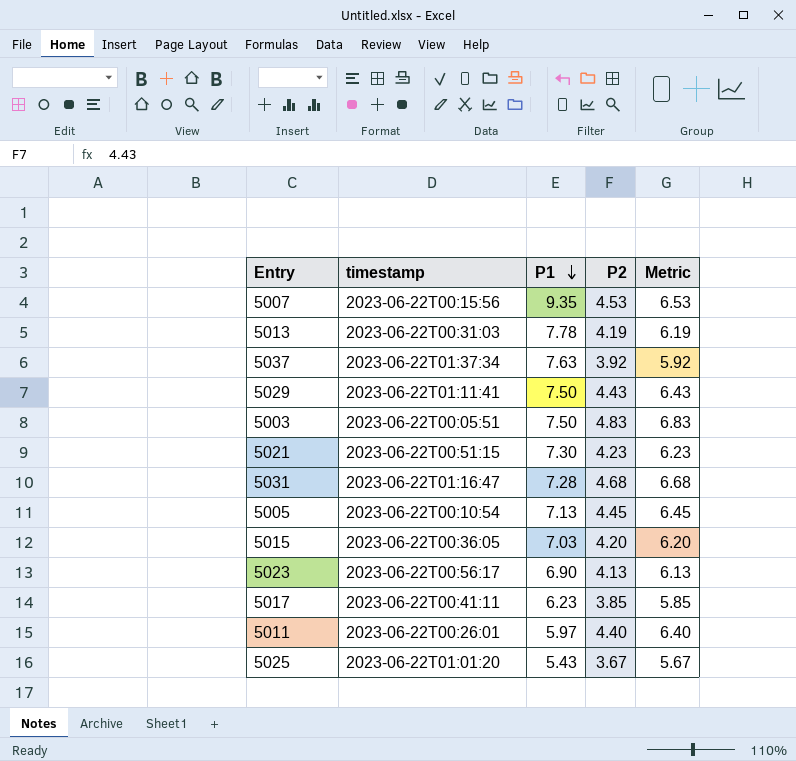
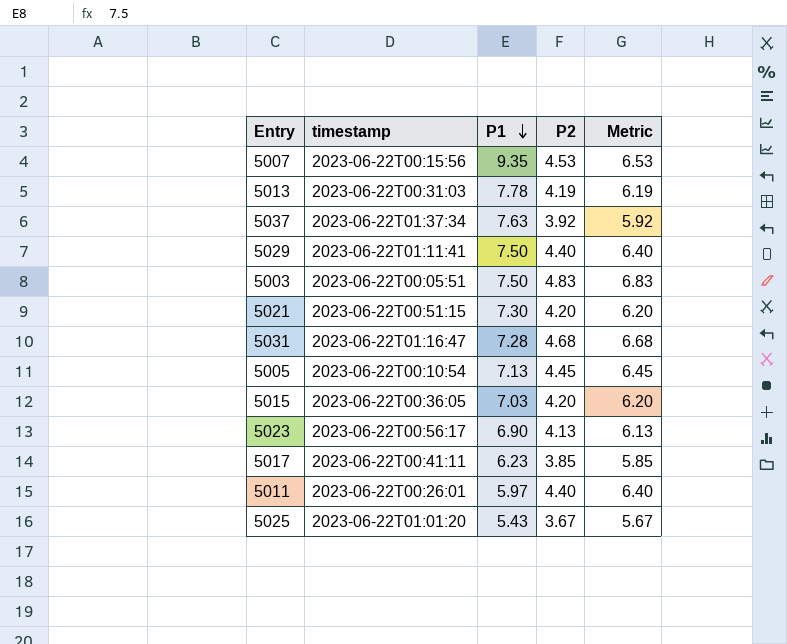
5029 | P2: 4.43 -> 4.40
5029 | Metric: 6.43 -> 6.40
5021 | P2: 4.23 -> 4.20
5021 | Metric: 6.23 -> 6.20

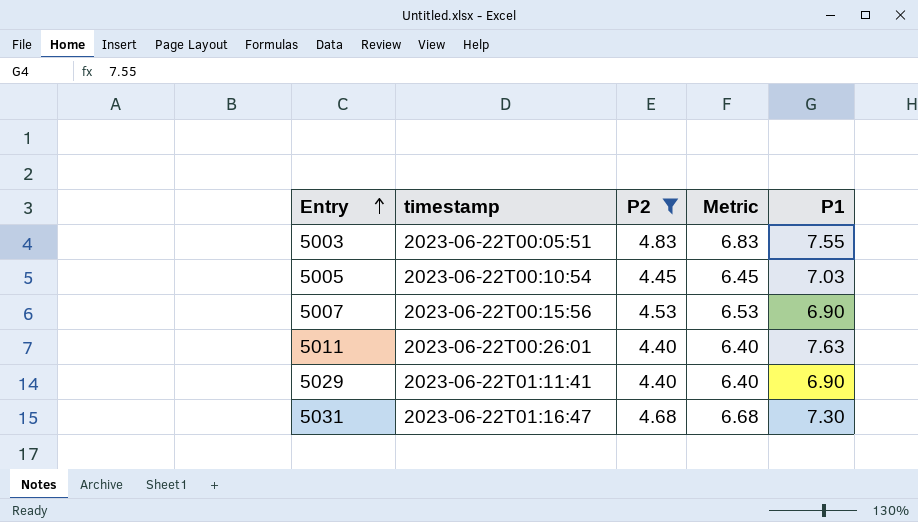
filter: none -> P2 >= 4.40
row order: P1 descending -> Entry ascending
column P1 | position: 3 -> 5
5003 | P1: 7.50 -> 7.55
5005 | P1: 7.13 -> 7.03
5007 | P1: 9.35 -> 6.90
5011 | P1: 5.97 -> 7.63
5029 | P1: 7.50 -> 6.90
5031 | P1: 7.28 -> 7.30

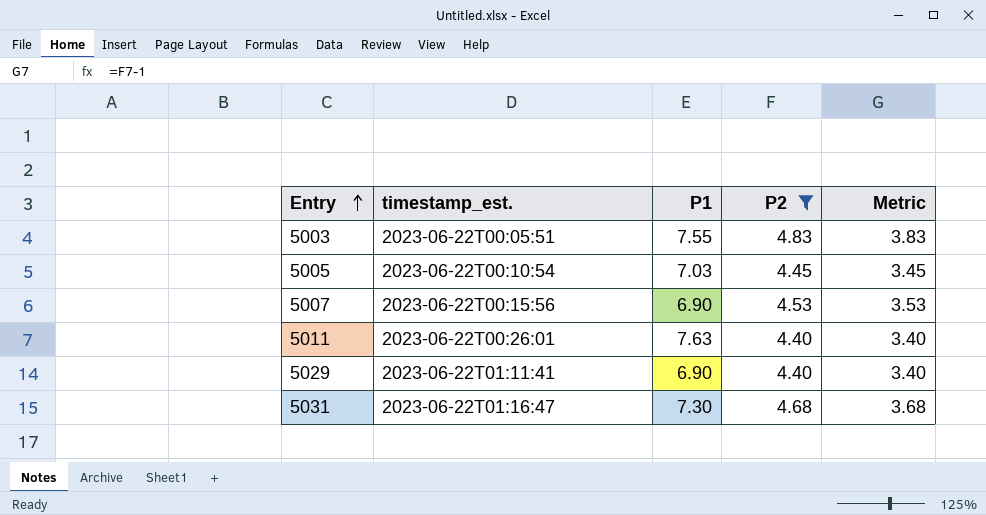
column name: timestamp -> timestamp_est.
column P1 | position: 5 -> 3
column Metric | formula: [P2] + 2 -> [P2] - 1

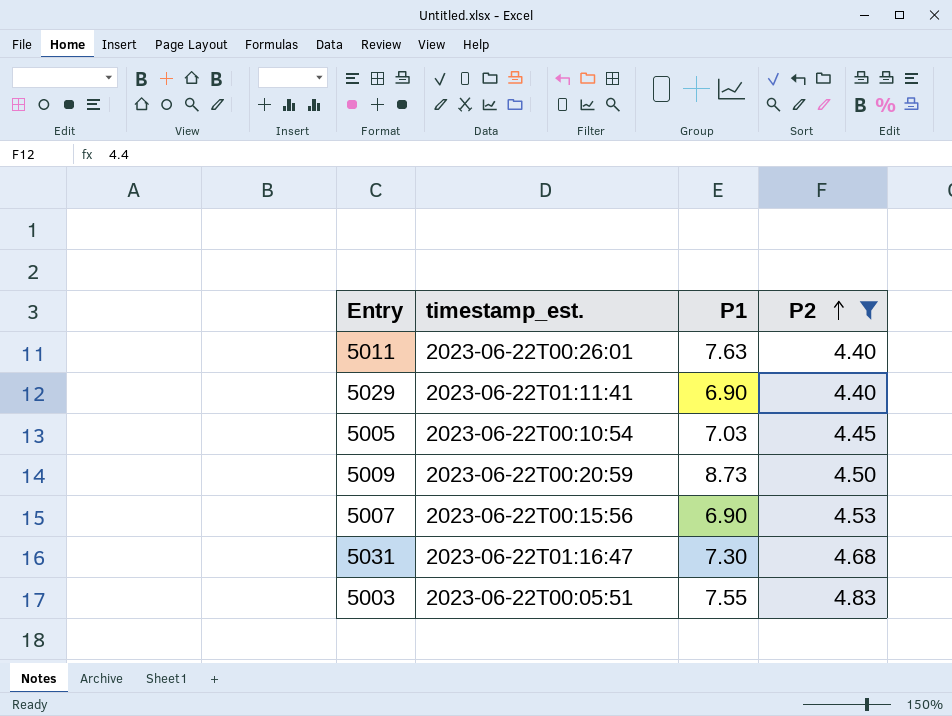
row order: Entry ascending -> P2 ascending
column Metric | formula: [P2] - 1 -> none
row 5009: none -> 2023-06-22T00:20:59 | 8.73 | 4.50

